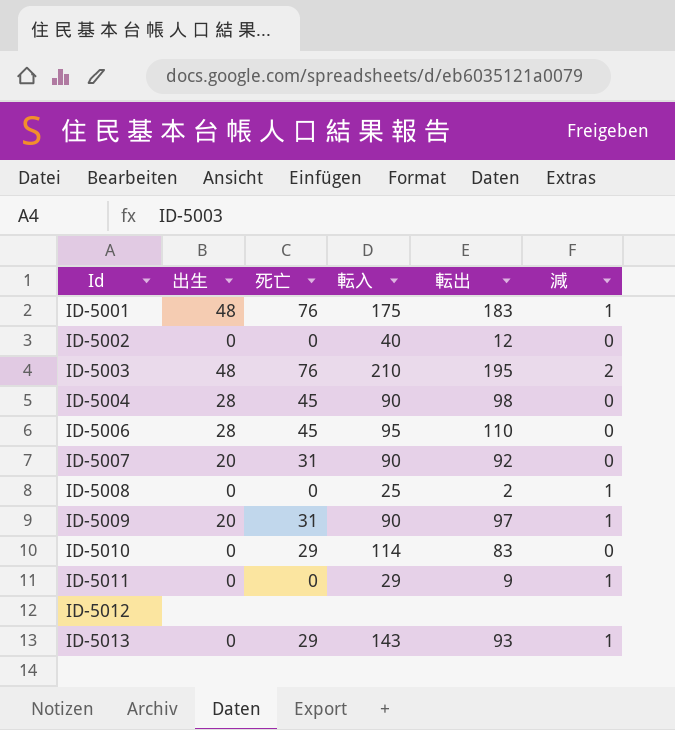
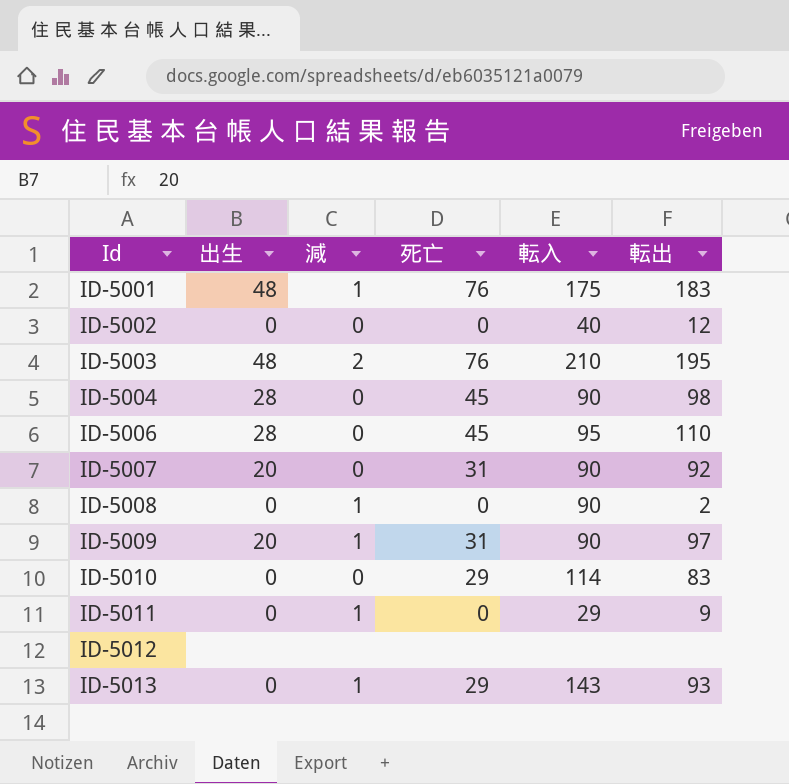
column 減 | position: 6 -> 3
ID-5008 | 転入: 25 -> 90

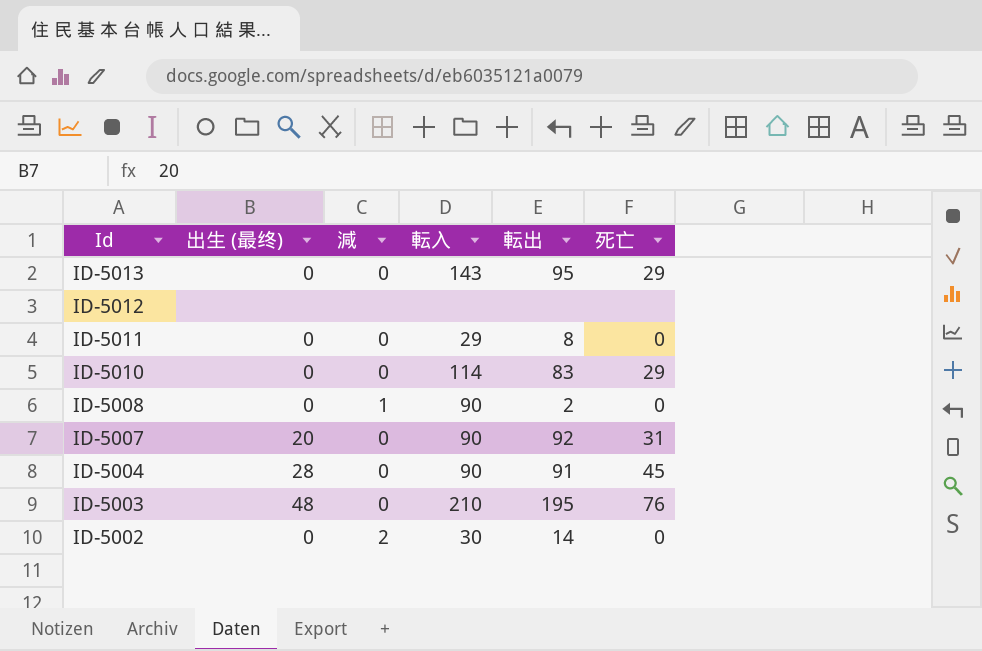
row order: Id ascending -> Id descending
column name: 出生 -> 出生 (最终)
column 死亡 | position: 4 -> 6
row ID-5001: 48 | 1 | 76 | 175 | 183 -> none
row ID-5006: 28 | 0 | 45 | 95 | 110 -> none
row ID-5009: 20 | 1 | 31 | 90 | 97 -> none
ID-5013 | 減: 1 -> 0
ID-5013 | 転出: 93 -> 95
ID-5011 | 減: 1 -> 0
ID-5011 | 転出: 9 -> 8
ID-5004 | 転出: 98 -> 91
ID-5003 | 減: 2 -> 0
ID-5002 | 減: 0 -> 2
ID-5002 | 転入: 40 -> 30
ID-5002 | 転出: 12 -> 14

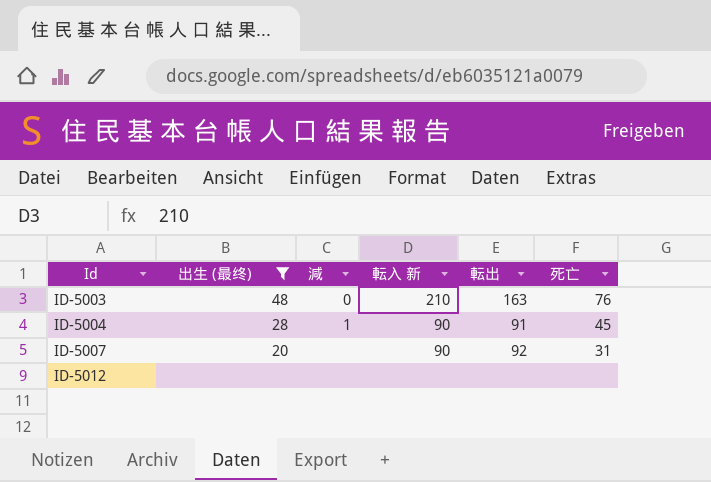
filter: none -> 出生 (最终) != 0
row order: Id descending -> Id ascending
column name: 転入 -> 転入 新
ID-5003 | 転出: 195 -> 163
ID-5004 | 減: 0 -> 1
ID-5007 | 減: 0 -> none

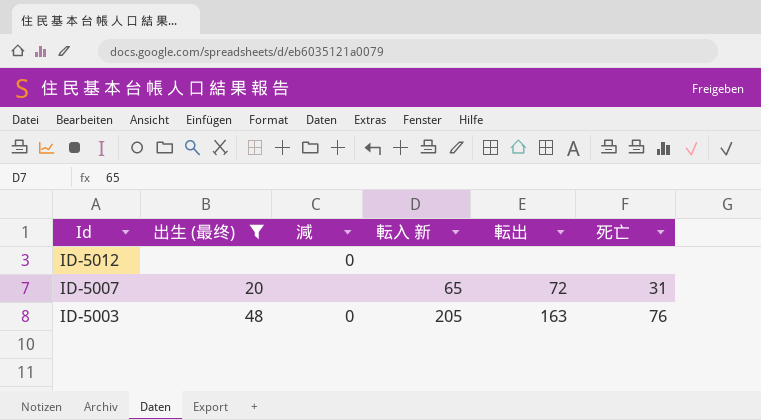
row order: Id ascending -> Id descending
row ID-5004: 28 | 1 | 90 | 91 | 45 -> none
ID-5012 | 減: none -> 0
ID-5007 | 転入 新: 90 -> 65
ID-5007 | 転出: 92 -> 72
ID-5003 | 転入 新: 210 -> 205

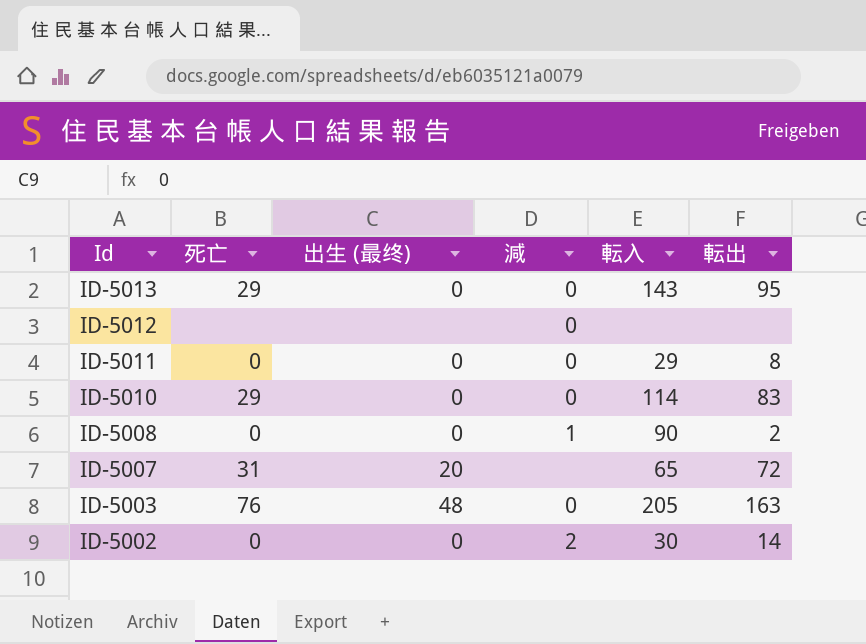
filter: 出生 (最终) != 0 -> none
column 死亡 | position: 6 -> 2
column name: 転入 新 -> 転入

